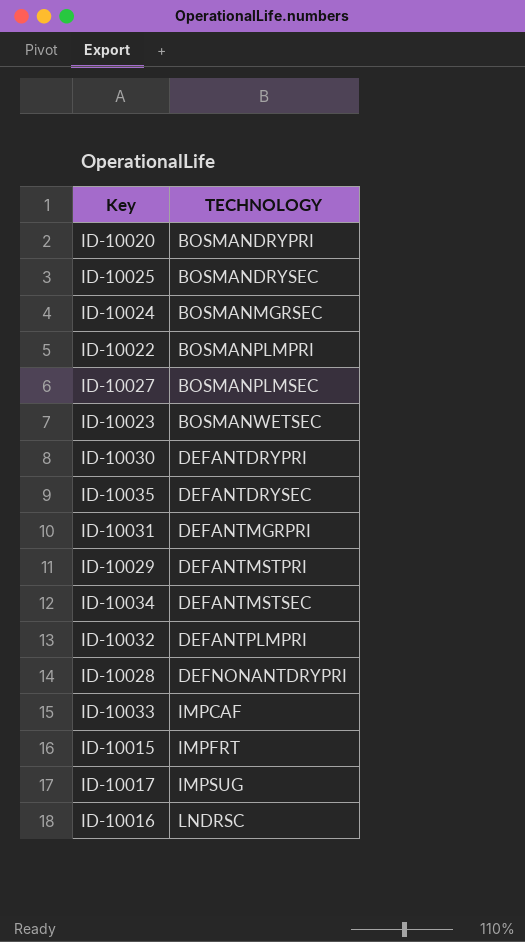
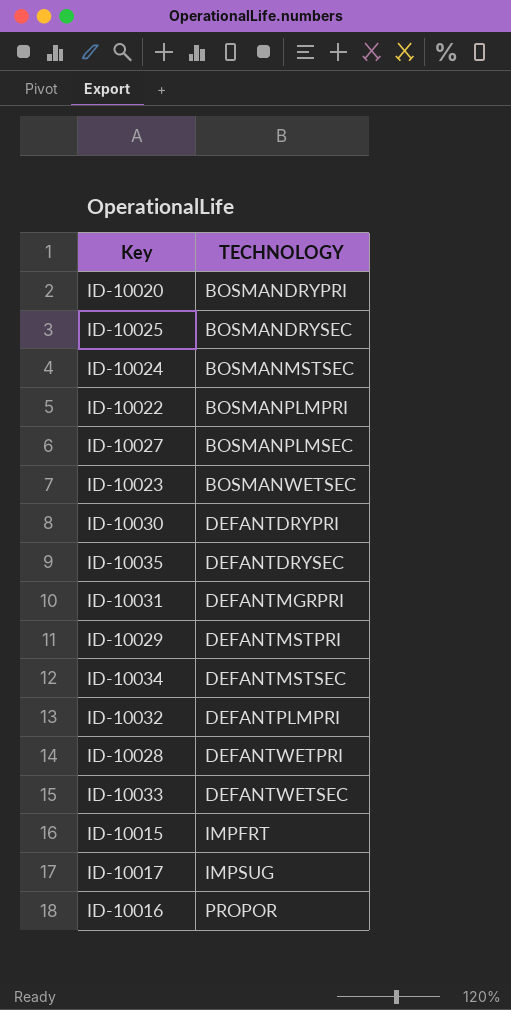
ID-10024 | TECHNOLOGY: BOSMANMGRSEC -> BOSMANMSTSEC
ID-10028 | TECHNOLOGY: DEFNONANTDRYPRI -> DEFANTWETPRI
ID-10033 | TECHNOLOGY: IMPCAF -> DEFANTWETSEC
ID-10016 | TECHNOLOGY: LNDRSC -> PROPOR

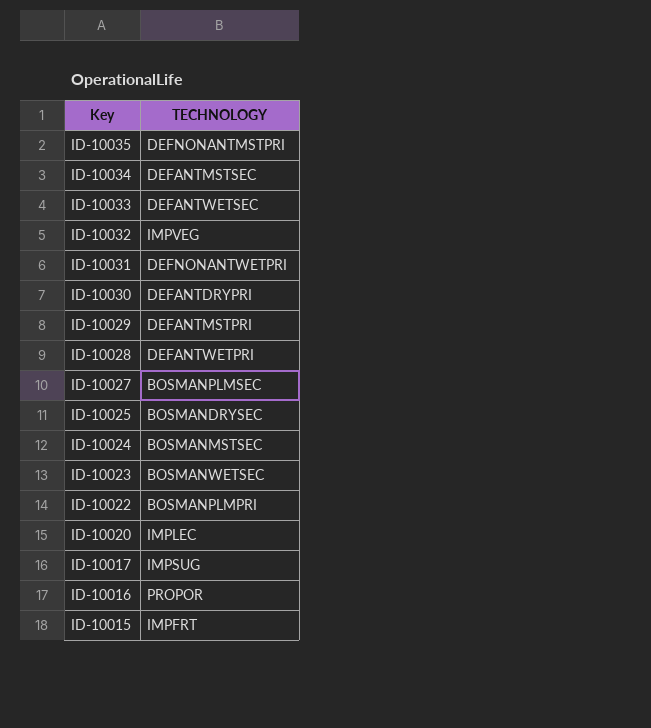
row order: TECHNOLOGY ascending -> Key descending
ID-10035 | TECHNOLOGY: DEFANTDRYSEC -> DEFNONANTMSTPRI
ID-10032 | TECHNOLOGY: DEFANTPLMPRI -> IMPVEG
ID-10031 | TECHNOLOGY: DEFANTMGRPRI -> DEFNONANTWETPRI
ID-10020 | TECHNOLOGY: BOSMANDRYPRI -> IMPLEC

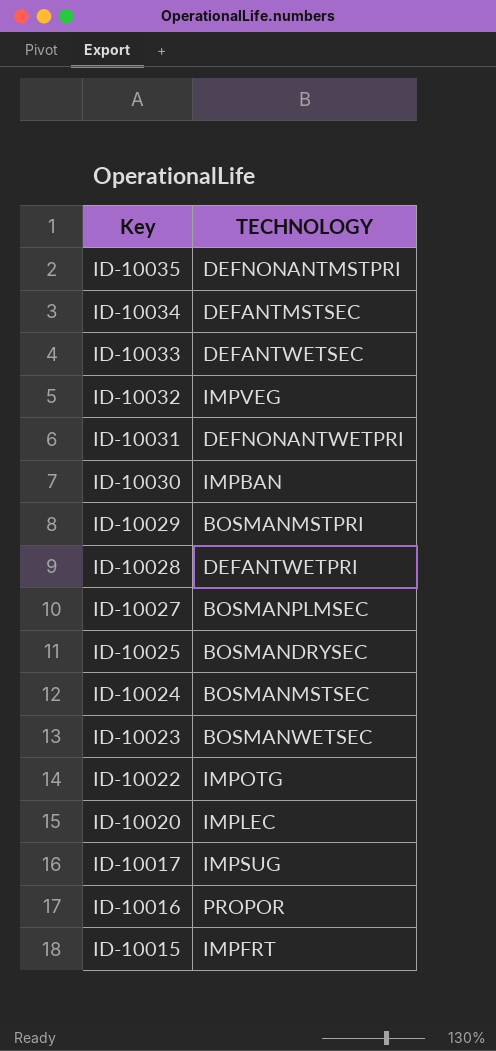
ID-10030 | TECHNOLOGY: DEFANTDRYPRI -> IMPBAN
ID-10029 | TECHNOLOGY: DEFANTMSTPRI -> BOSMANMSTPRI
ID-10022 | TECHNOLOGY: BOSMANPLMPRI -> IMPOTG

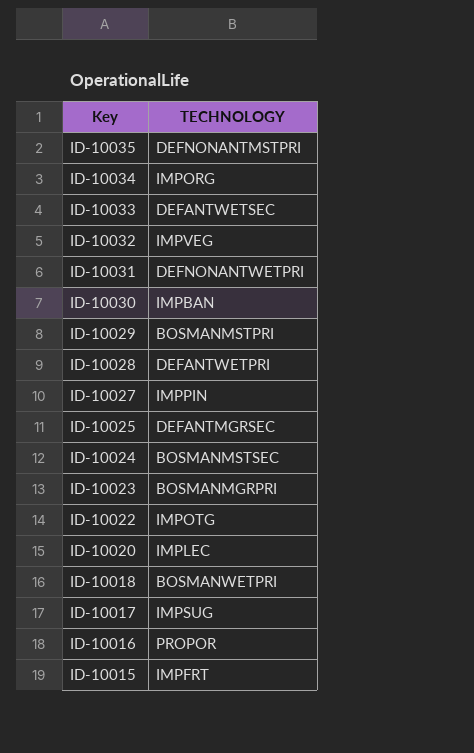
ID-10034 | TECHNOLOGY: DEFANTMSTSEC -> IMPORG
ID-10027 | TECHNOLOGY: BOSMANPLMSEC -> IMPPIN
ID-10025 | TECHNOLOGY: BOSMANDRYSEC -> DEFANTMGRSEC
ID-10023 | TECHNOLOGY: BOSMANWETSEC -> BOSMANMGRPRI
row ID-10018: none -> BOSMANWETPRI

